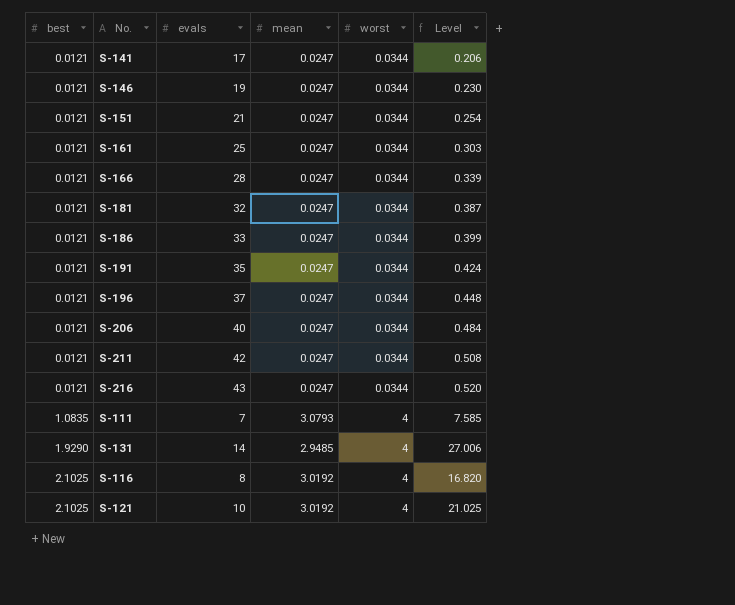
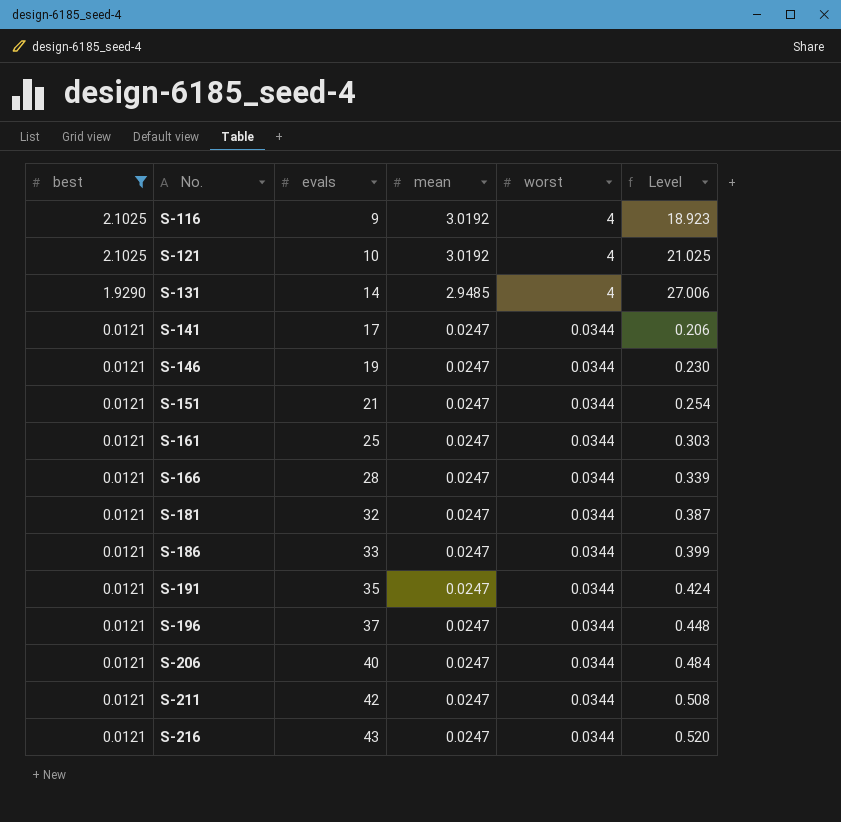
filter: none -> best != 1.0835
row order: best ascending -> best descending
S-116 | evals: 8 -> 9
S-116 | Level: 16.820 -> 18.923

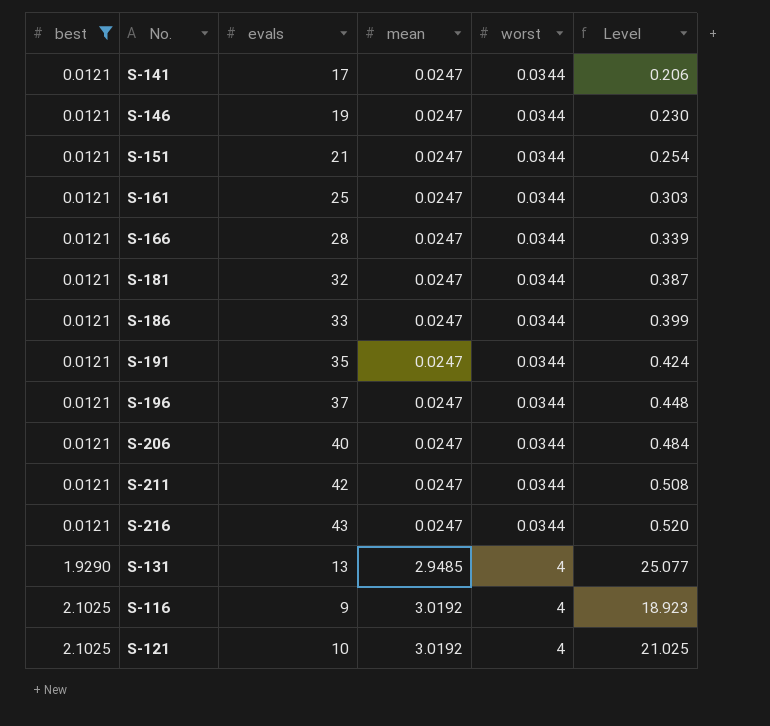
row order: best descending -> best ascending
S-131 | evals: 14 -> 13
S-131 | Level: 27.006 -> 25.077

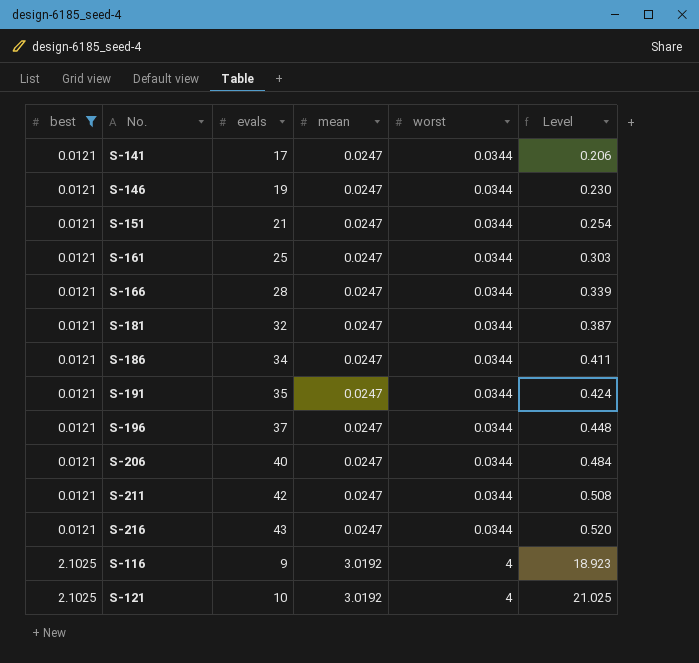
row S-131: 1.9290 | 13 | 2.9485 | 4 | 25.077 -> none
S-186 | evals: 33 -> 34
S-186 | Level: 0.399 -> 0.411

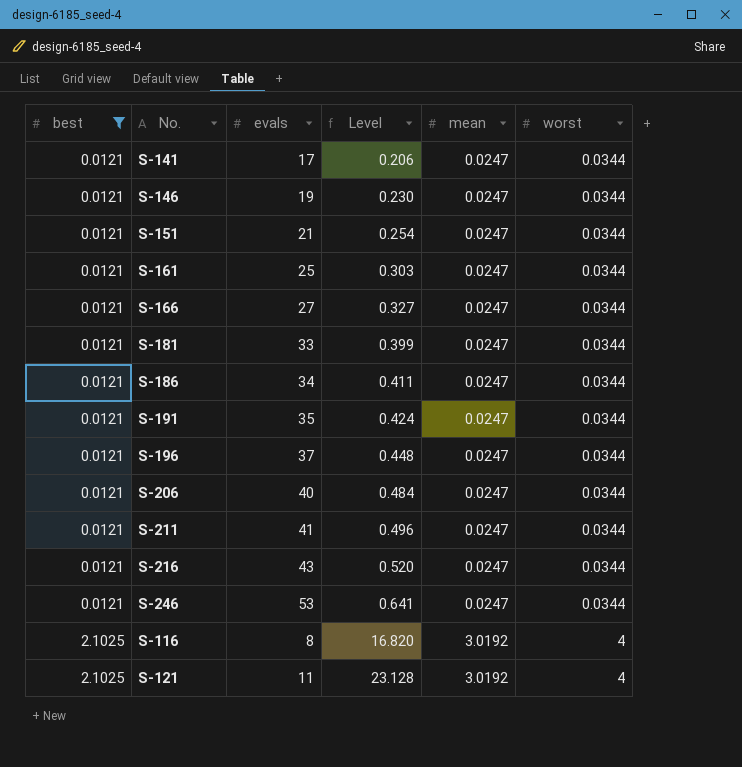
column Level | position: 6 -> 4
S-166 | evals: 28 -> 27
S-166 | Level: 0.339 -> 0.327
S-181 | evals: 32 -> 33
S-181 | Level: 0.387 -> 0.399
S-211 | evals: 42 -> 41
S-211 | Level: 0.508 -> 0.496
row S-246: none -> 0.0121 | 53 | 0.641 | 0.0247 | 0.0344
S-116 | evals: 9 -> 8
S-116 | Level: 18.923 -> 16.820
S-121 | evals: 10 -> 11
S-121 | Level: 21.025 -> 23.128

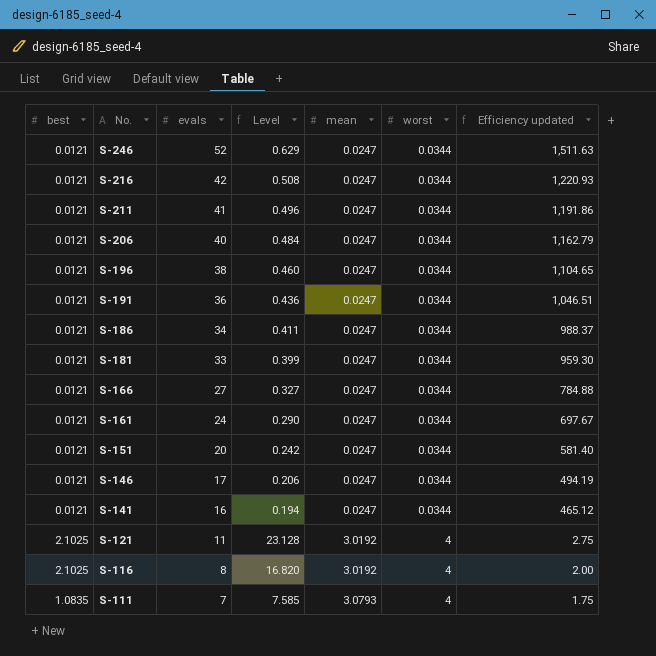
filter: best != 1.0835 -> none
row order: best ascending -> No. descending
column Efficiency updated | formula: none -> [evals] / [worst]
S-246 | evals: 53 -> 52
S-246 | Level: 0.641 -> 0.629
S-216 | evals: 43 -> 42
S-216 | Level: 0.520 -> 0.508
S-196 | evals: 37 -> 38
S-196 | Level: 0.448 -> 0.460
S-191 | evals: 35 -> 36
S-191 | Level: 0.424 -> 0.436
S-161 | evals: 25 -> 24
S-161 | Level: 0.303 -> 0.290
S-151 | evals: 21 -> 20
S-151 | Level: 0.254 -> 0.242
S-146 | evals: 19 -> 17
S-146 | Level: 0.230 -> 0.206
S-141 | evals: 17 -> 16
S-141 | Level: 0.206 -> 0.194

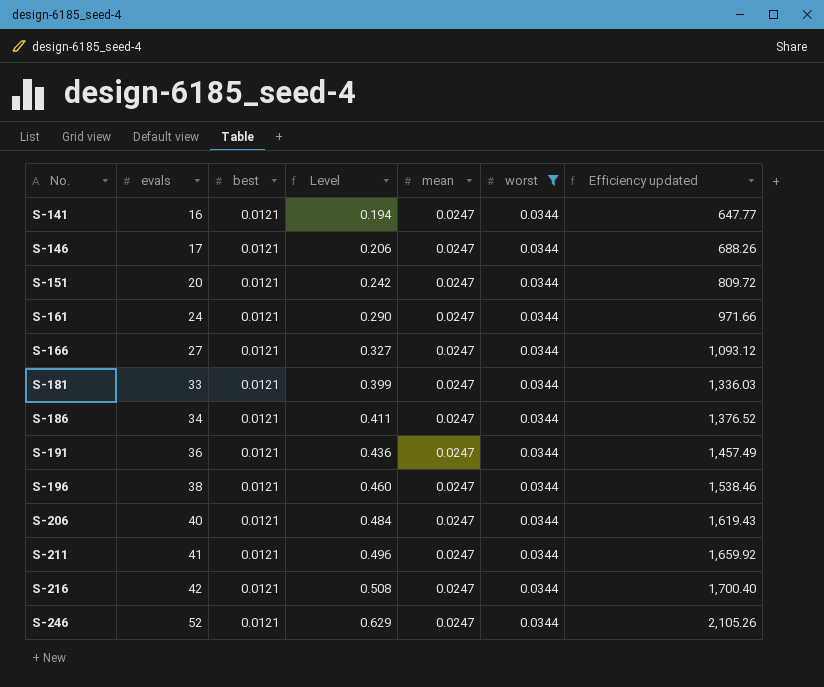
filter: none -> worst = 0.0344
row order: No. descending -> No. ascending
column best | position: 1 -> 3
column Efficiency updated | formula: [evals] / [worst] -> [evals] / [mean]

